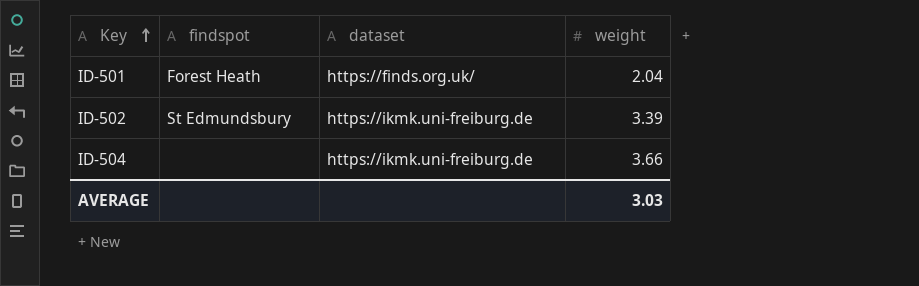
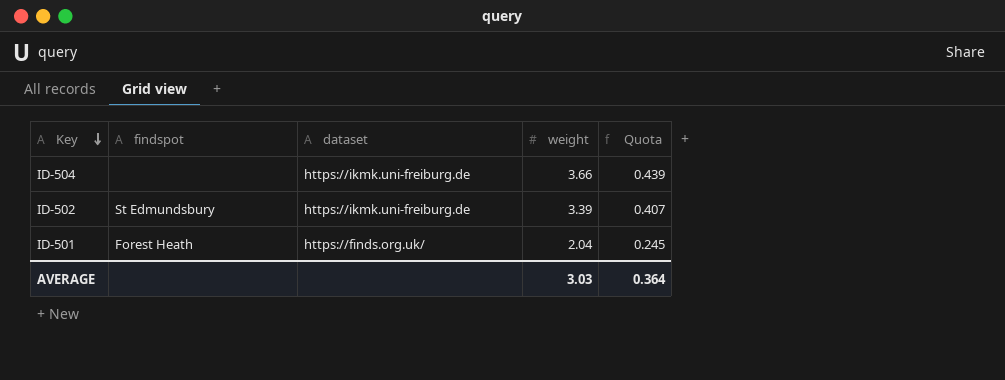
row order: Key ascending -> Key descending
column Quota | formula: none -> [weight] * 0.12

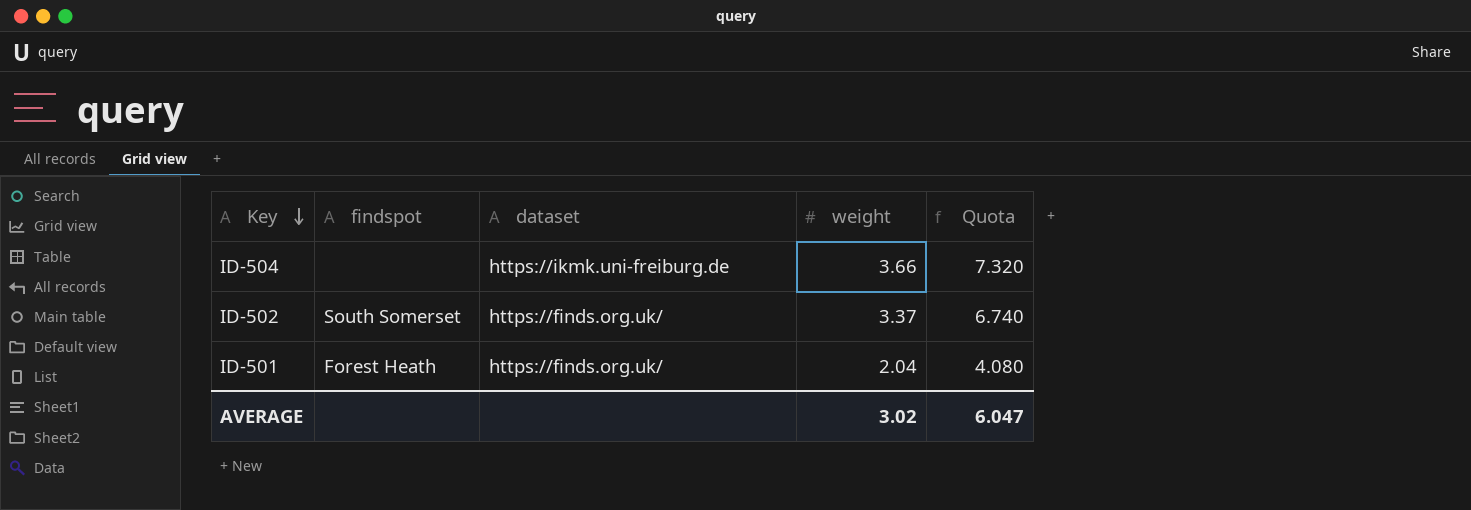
column Quota | formula: [weight] * 0.12 -> [weight] * 2
ID-502 | findspot: St Edmundsbury -> South Somerset
ID-502 | dataset: https://ikmk.uni-freiburg.de -> https://finds.org.uk/
ID-502 | weight: 3.39 -> 3.37
AVERAGE | weight: 3.03 -> 3.02
AVERAGE | Quota: 0.364 -> 6.047

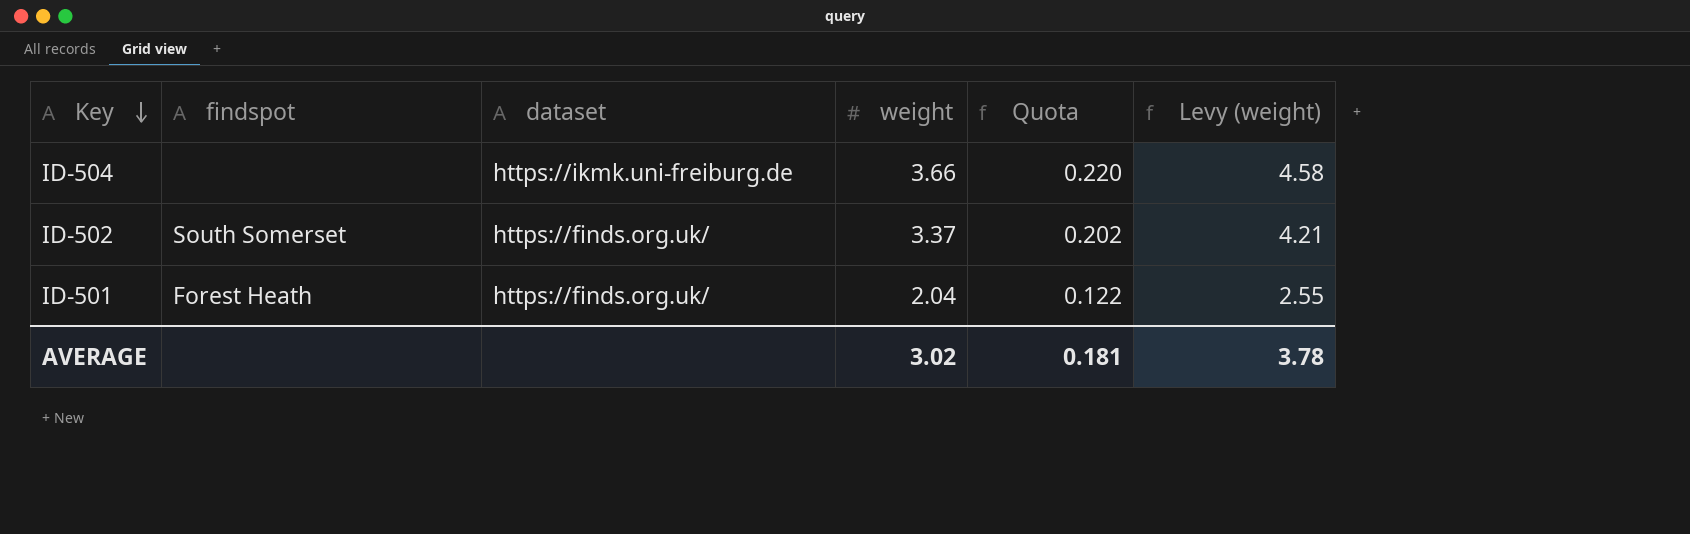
column Quota | formula: [weight] * 2 -> [weight] * 0.06
column Levy (weight) | formula: none -> [weight] * 1.25
AVERAGE | Quota: 6.047 -> 0.181

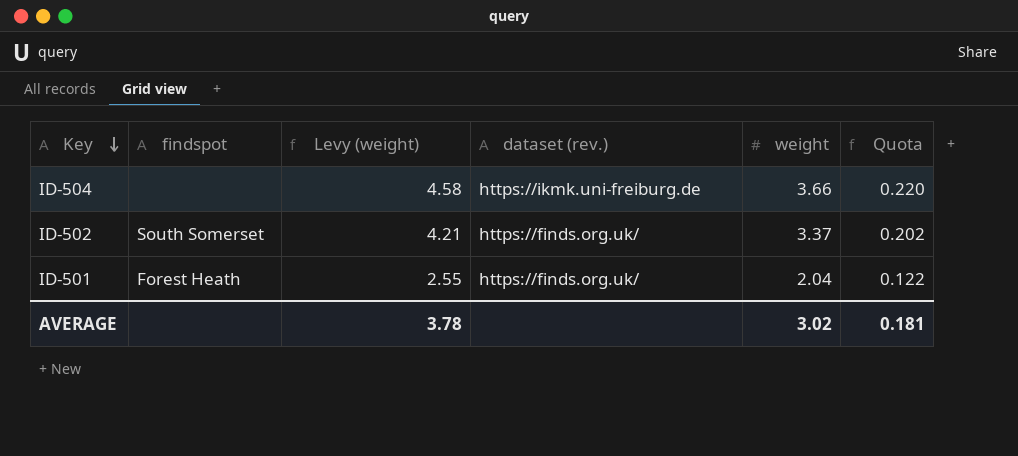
column Levy (weight) | position: 6 -> 3
column name: dataset -> dataset (rev.)

